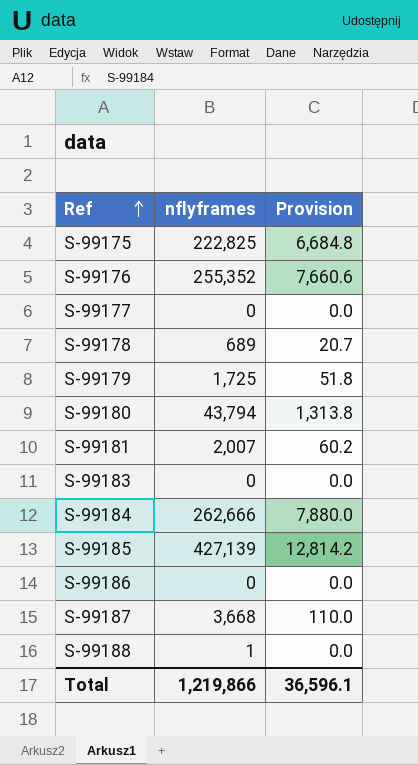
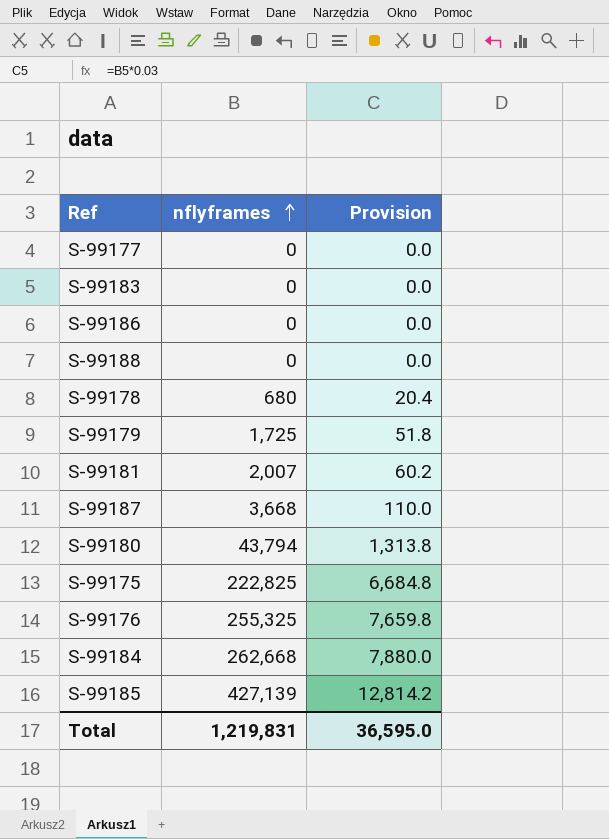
row order: Ref ascending -> nflyframes ascending
S-99188 | nflyframes: 1 -> 0
S-99178 | nflyframes: 689 -> 680
S-99178 | Provision: 20.7 -> 20.4
S-99176 | nflyframes: 255,352 -> 255,325
S-99176 | Provision: 7,660.6 -> 7,659.8
S-99184 | nflyframes: 262,666 -> 262,668
Total | nflyframes: 1,219,866 -> 1,219,831
Total | Provision: 36,596.1 -> 36,595.0

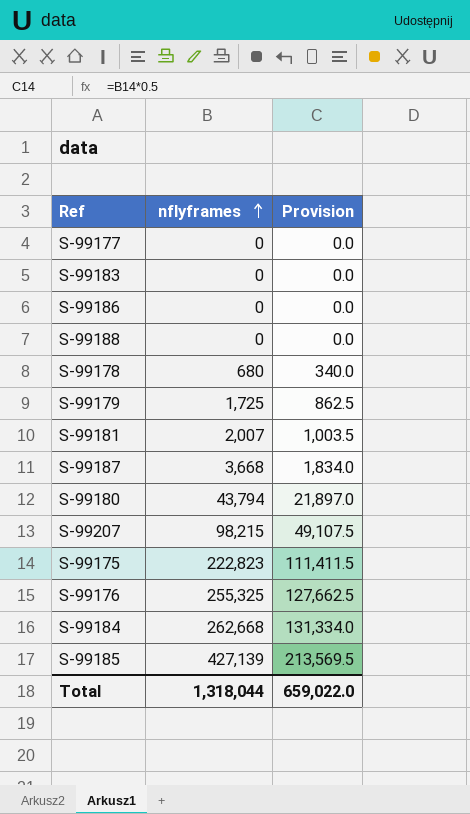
column Provision | formula: [nflyframes] * 0.03 -> [nflyframes] * 0.5
row S-99207: none -> 98,215 | 49,107.5
S-99175 | nflyframes: 222,825 -> 222,823
Total | nflyframes: 1,219,831 -> 1,318,044
Total | Provision: 36,595.0 -> 659,022.0

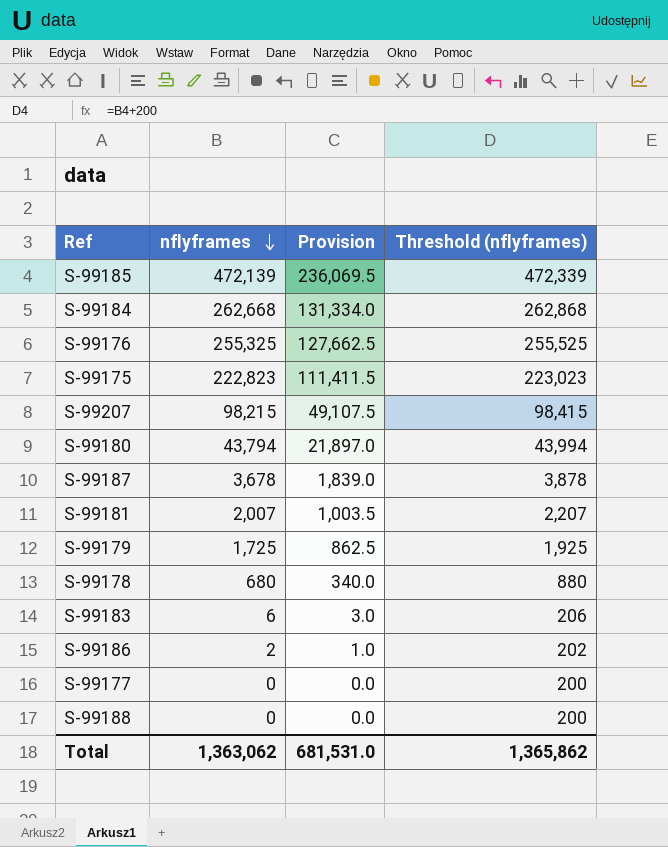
row order: nflyframes ascending -> nflyframes descending
column Threshold (nflyframes) | formula: none -> [nflyframes] + 200
S-99185 | nflyframes: 427,139 -> 472,139
S-99185 | Provision: 213,569.5 -> 236,069.5
S-99187 | nflyframes: 3,668 -> 3,678
S-99187 | Provision: 1,834.0 -> 1,839.0
S-99183 | nflyframes: 0 -> 6
S-99183 | Provision: 0.0 -> 3.0
S-99186 | nflyframes: 0 -> 2
S-99186 | Provision: 0.0 -> 1.0
Total | nflyframes: 1,318,044 -> 1,363,062
Total | Provision: 659,022.0 -> 681,531.0

